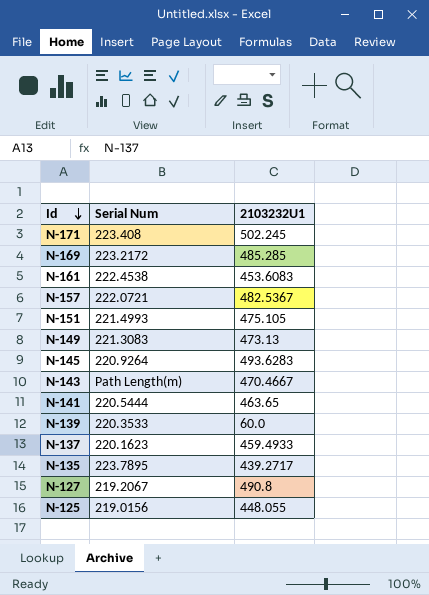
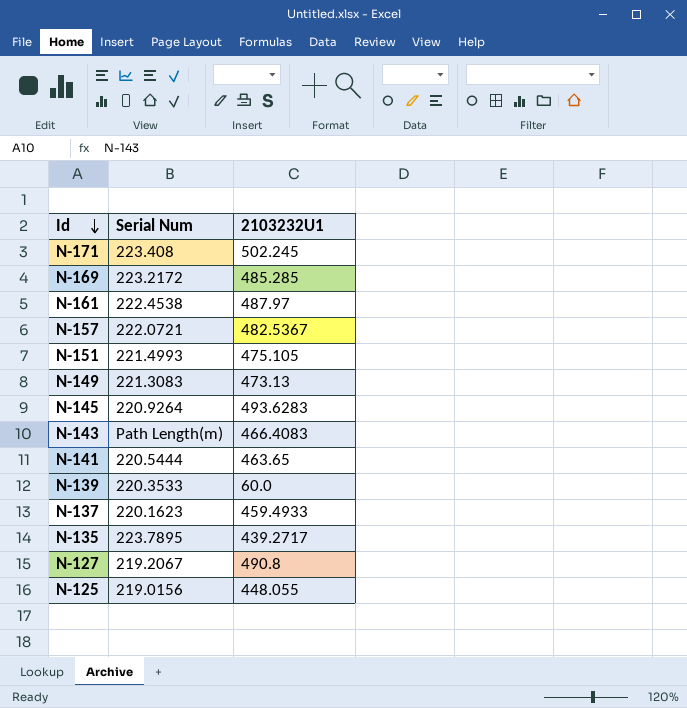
N-161 | 2103232U1: 453.6083 -> 487.97
N-143 | 2103232U1: 470.4667 -> 466.4083

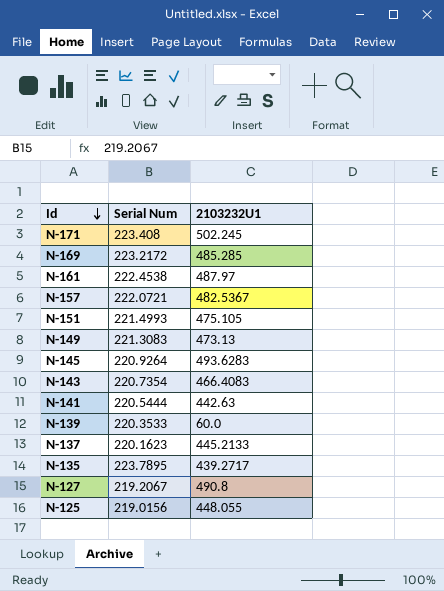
N-143 | Serial Num: Path Length(m) -> 220.7354
N-141 | 2103232U1: 463.65 -> 442.63
N-137 | 2103232U1: 459.4933 -> 445.2133

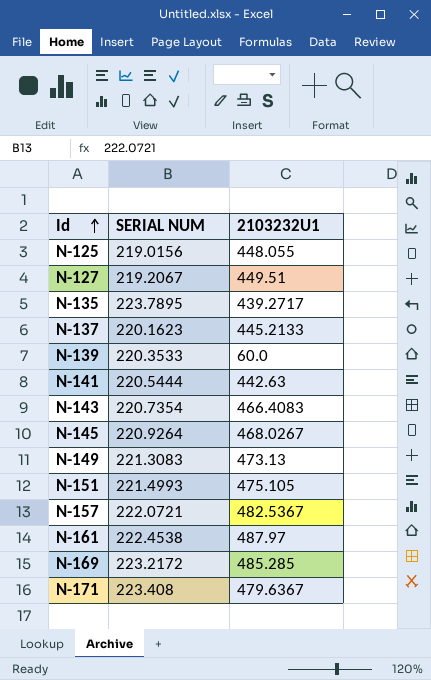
row order: Id descending -> Id ascending
column name: Serial Num -> SERIAL NUM
N-127 | 2103232U1: 490.8 -> 449.51
N-145 | 2103232U1: 493.6283 -> 468.0267
N-171 | 2103232U1: 502.245 -> 479.6367

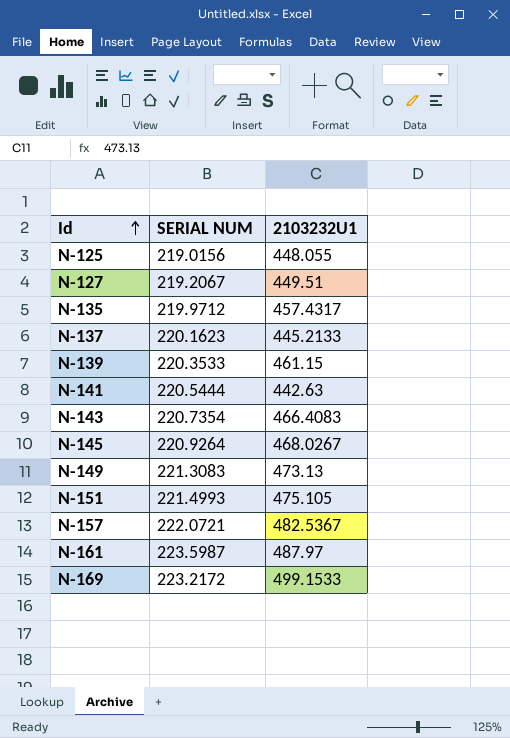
row N-171: 223.408 | 479.6367 -> none
N-135 | SERIAL NUM: 223.7895 -> 219.9712
N-135 | 2103232U1: 439.2717 -> 457.4317
N-139 | 2103232U1: 60.0 -> 461.15
N-161 | SERIAL NUM: 222.4538 -> 223.5987
N-169 | 2103232U1: 485.285 -> 499.1533

